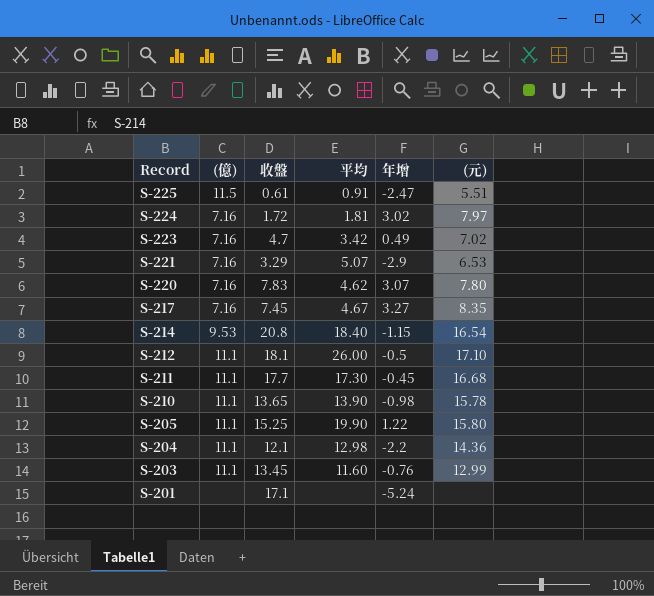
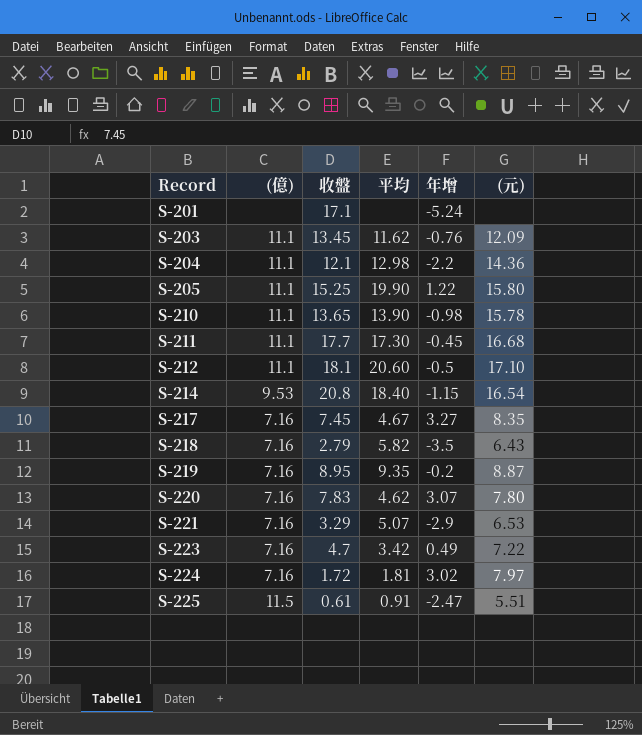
row order: Record descending -> Record ascending
S-203 | 平均: 11.60 -> 11.62
S-203 | (元): 12.99 -> 12.09
S-212 | 平均: 26.00 -> 20.60
row S-218: none -> 7.16 | 2.79 | 5.82 | -3.5 | 6.43
row S-219: none -> 7.16 | 8.95 | 9.35 | -0.2 | 8.87
S-223 | (元): 7.02 -> 7.22

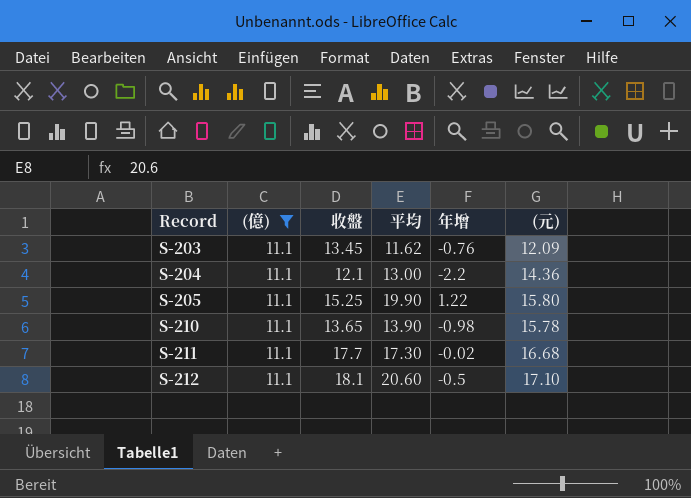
filter: none -> (億) = 11.1
S-204 | 平均: 12.98 -> 13.00
S-211 | 年增: -0.45 -> -0.02

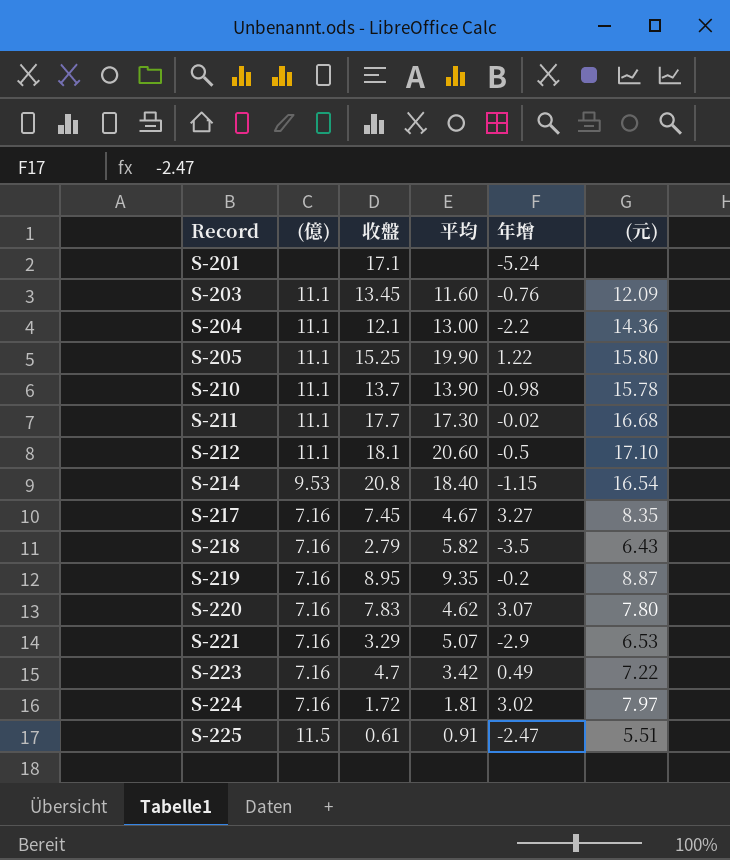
filter: (億) = 11.1 -> none
S-203 | 平均: 11.62 -> 11.60
S-210 | 收盤: 13.65 -> 13.7

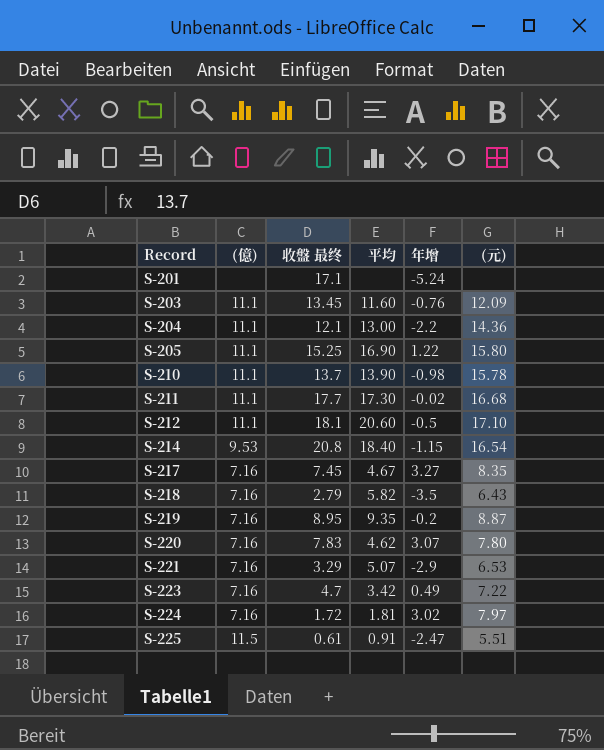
column name: 收盤 -> 收盤 最终
S-205 | 平均: 19.90 -> 16.90

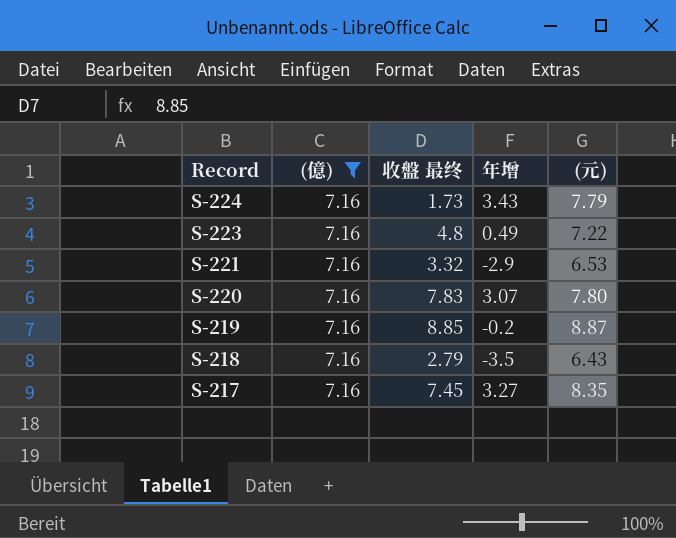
filter: none -> (億) = 7.16
row order: Record ascending -> Record descending
column 平均 | position: 4 -> none
S-224 | 收盤 最终: 1.72 -> 1.73
S-224 | 年增: 3.02 -> 3.43
S-224 | (元): 7.97 -> 7.79
S-223 | 收盤 最终: 4.7 -> 4.8
S-221 | 收盤 最终: 3.29 -> 3.32
S-219 | 收盤 最终: 8.95 -> 8.85

